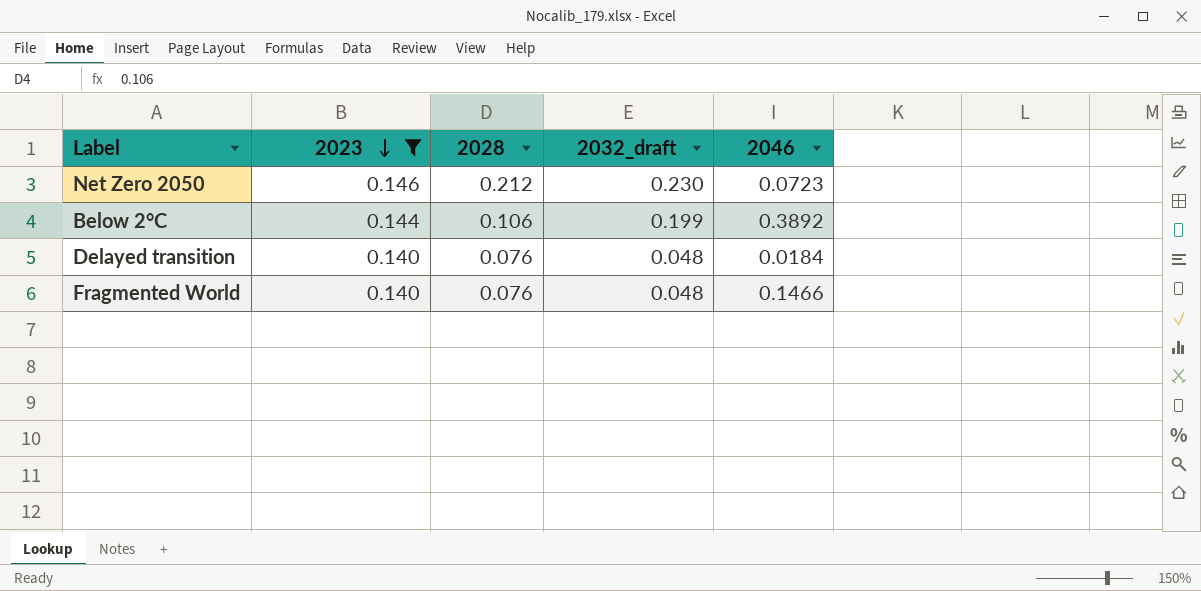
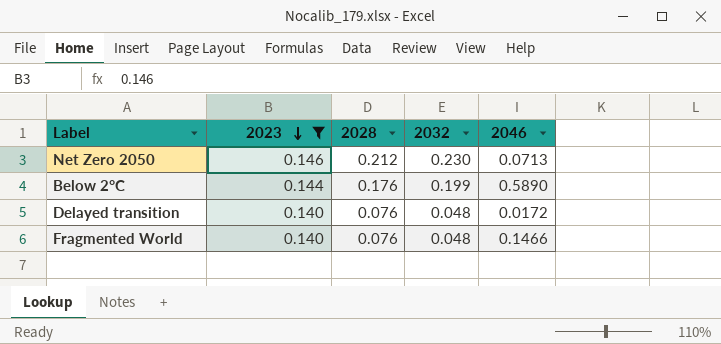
column name: 2032_draft -> 2032
Net Zero 2050 | 2046: 0.0723 -> 0.0713
Below 2°C | 2028: 0.106 -> 0.176
Below 2°C | 2046: 0.3892 -> 0.5890
Delayed transition | 2046: 0.0184 -> 0.0172

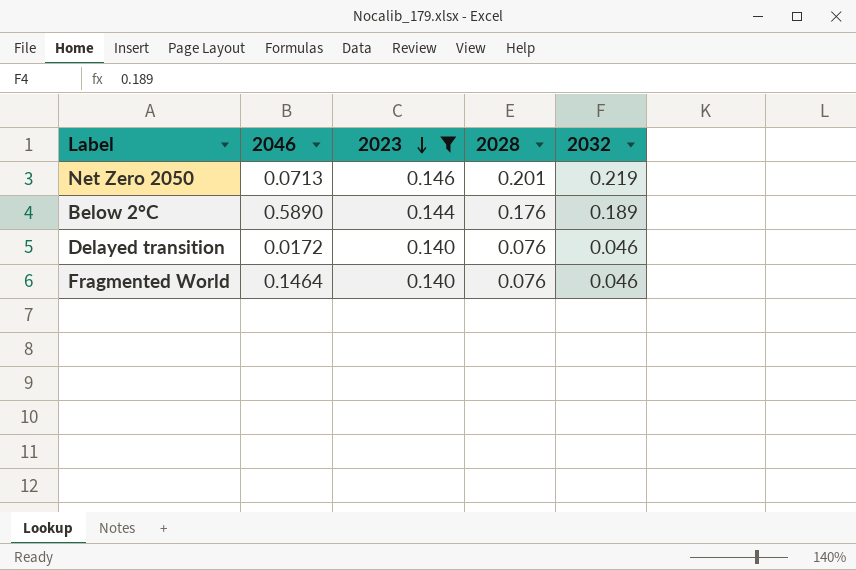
column 2046 | position: 5 -> 2
Net Zero 2050 | 2028: 0.212 -> 0.201
Net Zero 2050 | 2032: 0.230 -> 0.219
Below 2°C | 2032: 0.199 -> 0.189
Delayed transition | 2032: 0.048 -> 0.046
Fragmented World | 2046: 0.1466 -> 0.1464
Fragmented World | 2032: 0.048 -> 0.046

